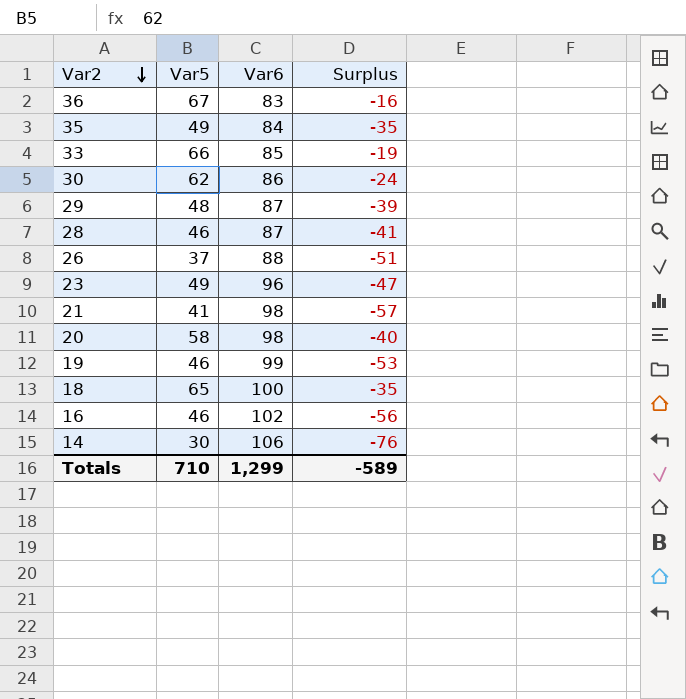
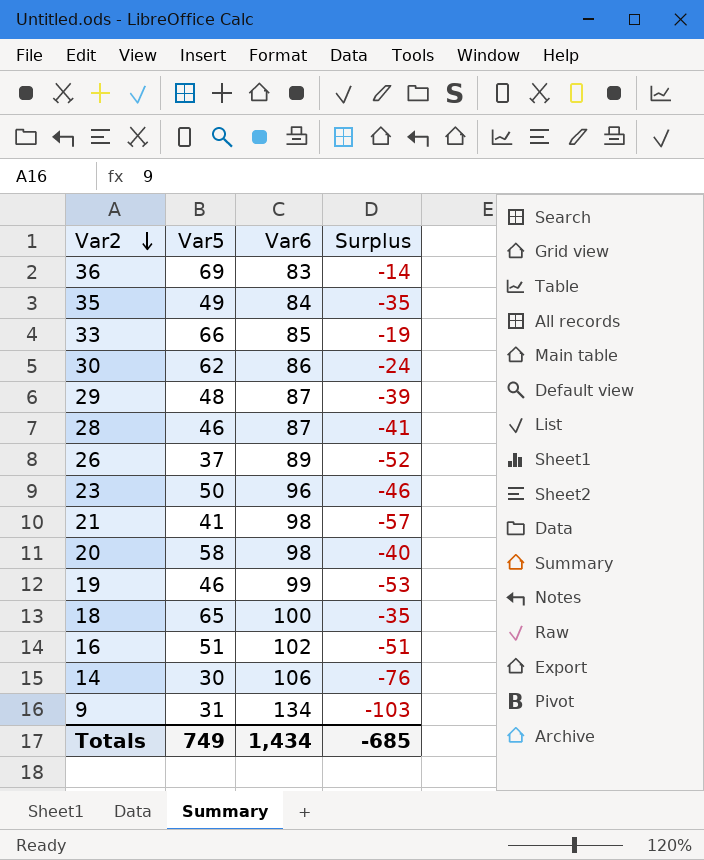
36 | Var5: 67 -> 69
36 | Surplus: -16 -> -14
26 | Var6: 88 -> 89
26 | Surplus: -51 -> -52
23 | Var5: 49 -> 50
23 | Surplus: -47 -> -46
16 | Var5: 46 -> 51
16 | Surplus: -56 -> -51
row 9: none -> 31 | 134 | -103
Totals | Var5: 710 -> 749
Totals | Var6: 1,299 -> 1,434
Totals | Surplus: -589 -> -685

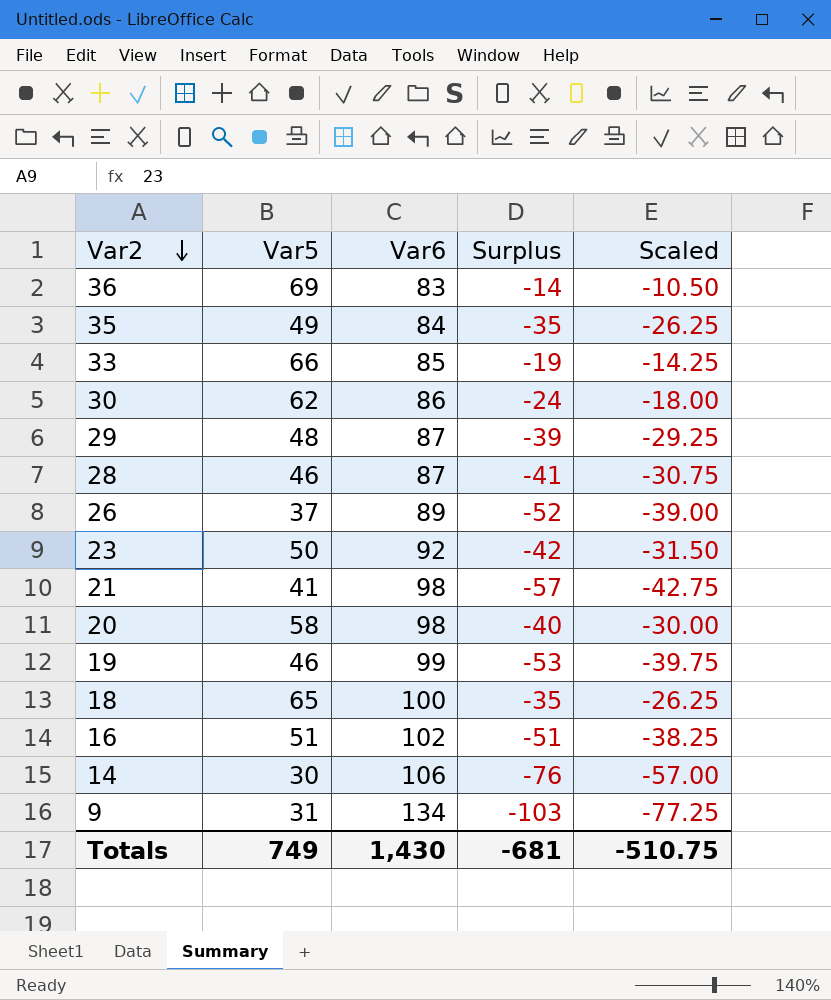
column Scaled | formula: none -> [Surplus] * 0.75
23 | Var6: 96 -> 92
23 | Surplus: -46 -> -42
Totals | Var6: 1,434 -> 1,430
Totals | Surplus: -685 -> -681

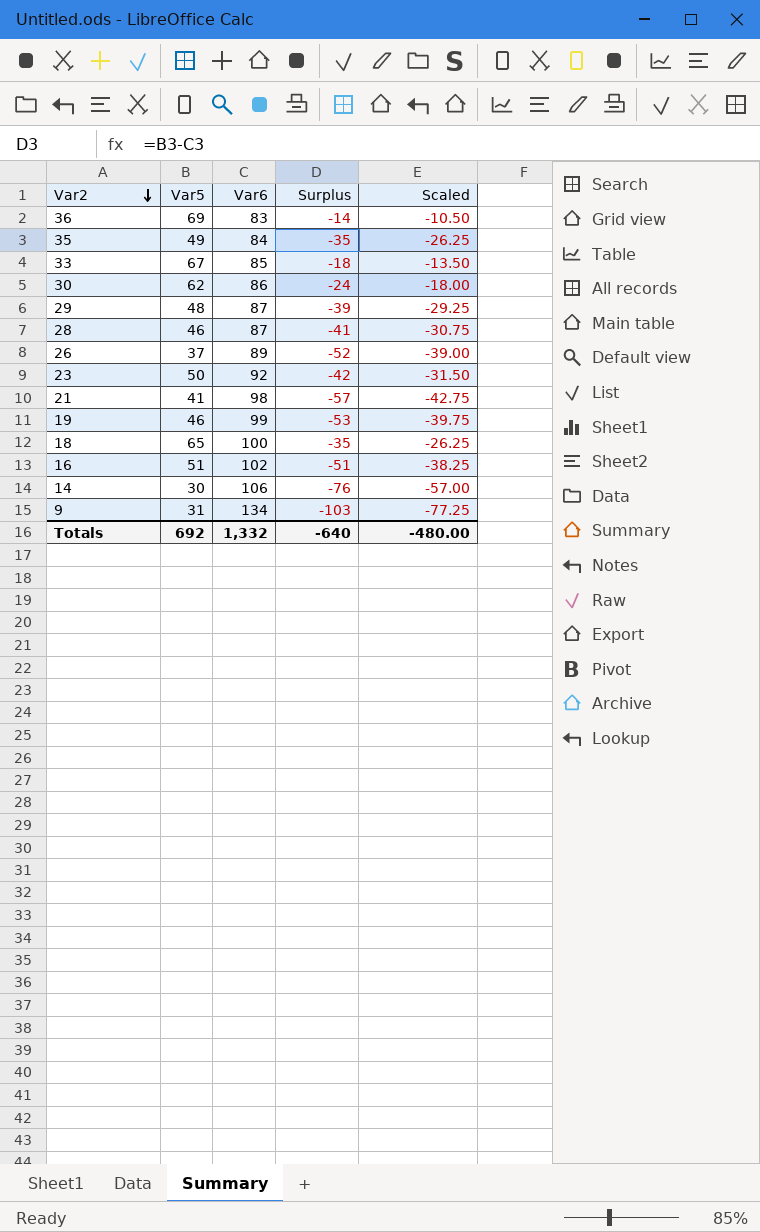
row 20: 58 | 98 | -40 | -30.00 -> none
33 | Var5: 66 -> 67
33 | Surplus: -19 -> -18
33 | Scaled: -14.25 -> -13.50
Totals | Var5: 749 -> 692
Totals | Var6: 1,430 -> 1,332
Totals | Surplus: -681 -> -640
Totals | Scaled: -510.75 -> -480.00

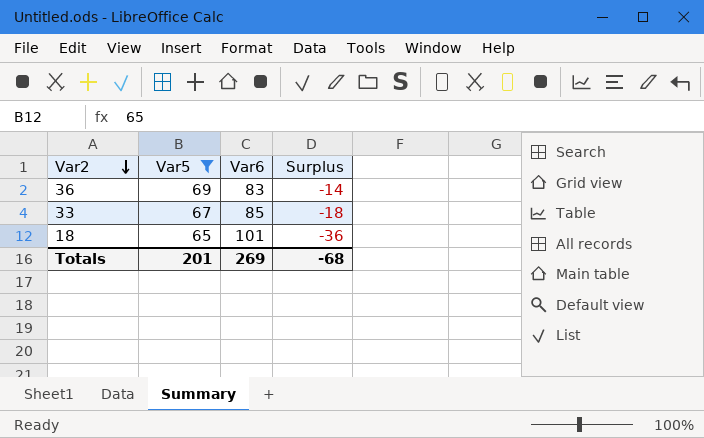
filter: none -> Var5 >= 65
column Scaled | formula: [Surplus] * 0.75 -> none
18 | Var6: 100 -> 101
18 | Surplus: -35 -> -36
Totals | Var5: 692 -> 201
Totals | Var6: 1,332 -> 269
Totals | Surplus: -640 -> -68

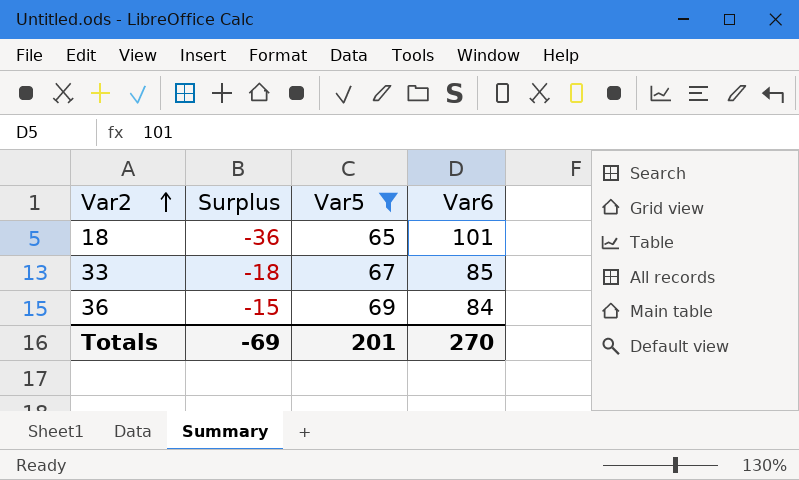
row order: Var2 descending -> Var2 ascending
column Surplus | position: 4 -> 2
36 | Surplus: -14 -> -15
36 | Var6: 83 -> 84
Totals | Surplus: -68 -> -69
Totals | Var6: 269 -> 270

